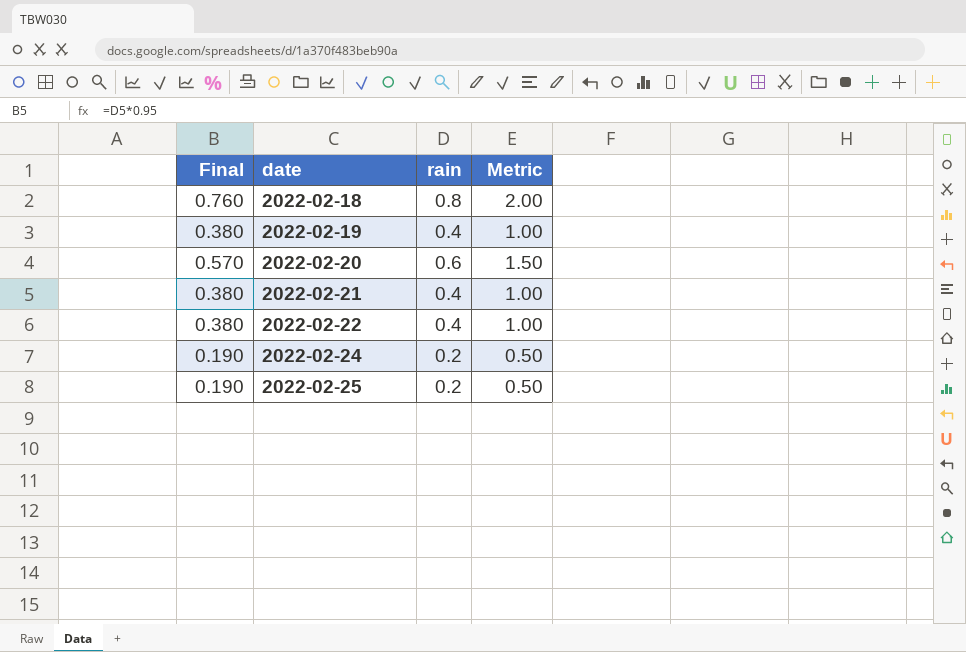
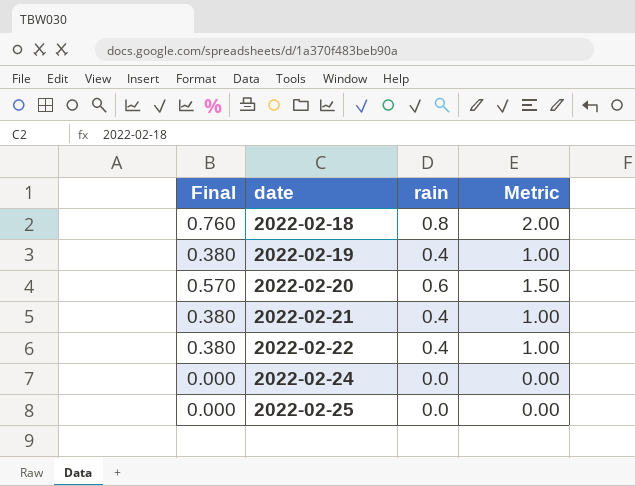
2022-02-24 | Final: 0.190 -> 0.000
2022-02-24 | rain: 0.2 -> 0.0
2022-02-24 | Metric: 0.50 -> 0.00
2022-02-25 | Final: 0.190 -> 0.000
2022-02-25 | rain: 0.2 -> 0.0
2022-02-25 | Metric: 0.50 -> 0.00

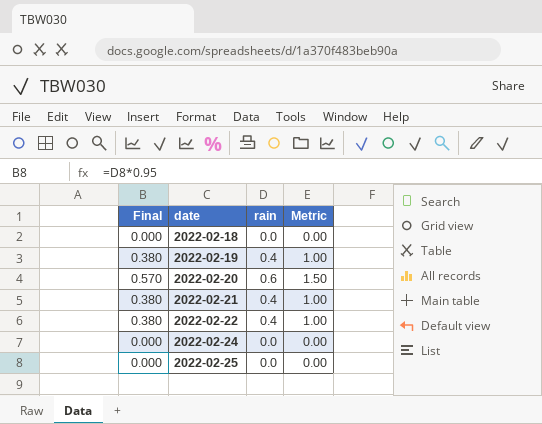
2022-02-18 | Final: 0.760 -> 0.000
2022-02-18 | rain: 0.8 -> 0.0
2022-02-18 | Metric: 2.00 -> 0.00

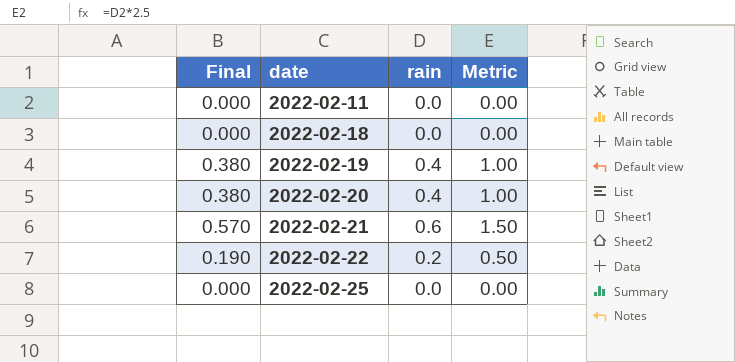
row 2022-02-24: 0.000 | 0.0 | 0.00 -> none
row 2022-02-11: none -> 0.000 | 0.0 | 0.00
2022-02-20 | Final: 0.570 -> 0.380
2022-02-20 | rain: 0.6 -> 0.4
2022-02-20 | Metric: 1.50 -> 1.00
2022-02-21 | Final: 0.380 -> 0.570
2022-02-21 | rain: 0.4 -> 0.6
2022-02-21 | Metric: 1.00 -> 1.50
2022-02-22 | Final: 0.380 -> 0.190
2022-02-22 | rain: 0.4 -> 0.2
2022-02-22 | Metric: 1.00 -> 0.50

